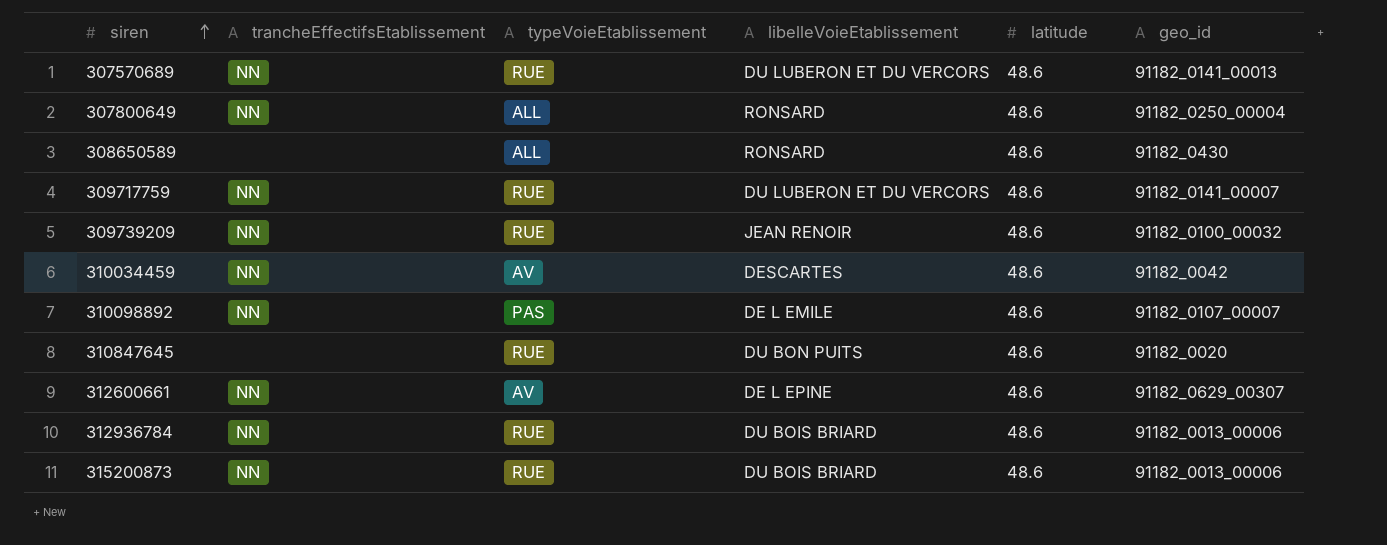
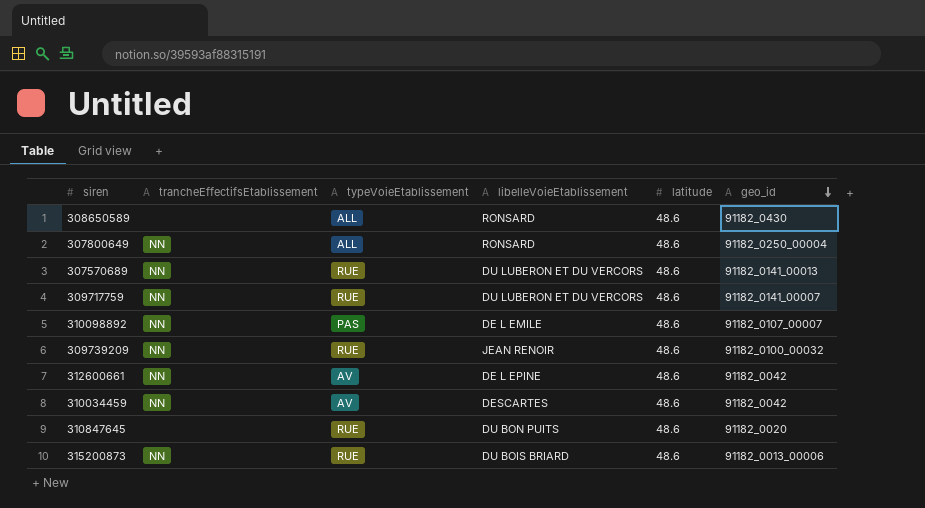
row order: siren ascending -> geo_id descending
row 312936784: NN | RUE | DU BOIS BRIARD | 48.6 | 91182_0013_00006 -> none
312600661 | geo_id: 91182_0629_00307 -> 91182_0042

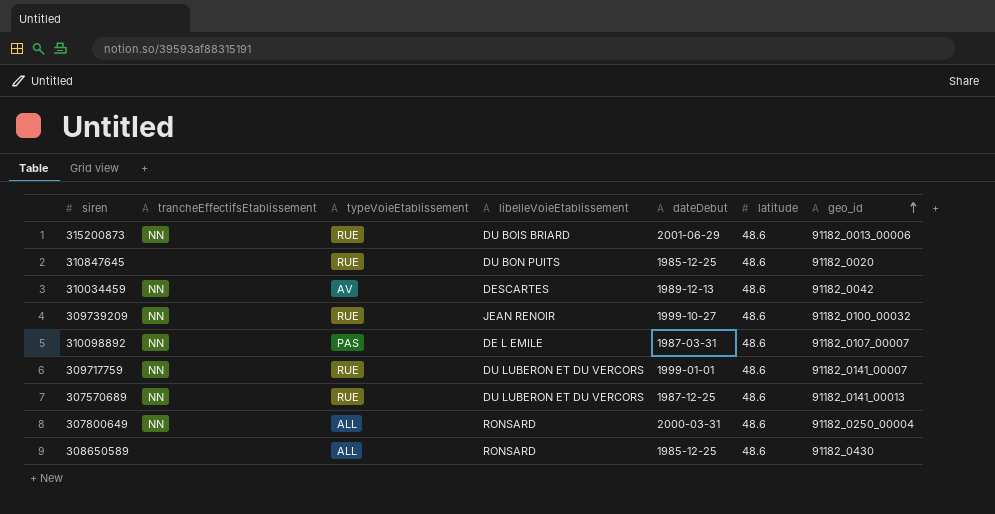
row order: geo_id descending -> geo_id ascending
column dateDebut | position: none -> 5
row 312600661: NN | AV | DE L EPINE | 48.6 | 91182_0042 -> none

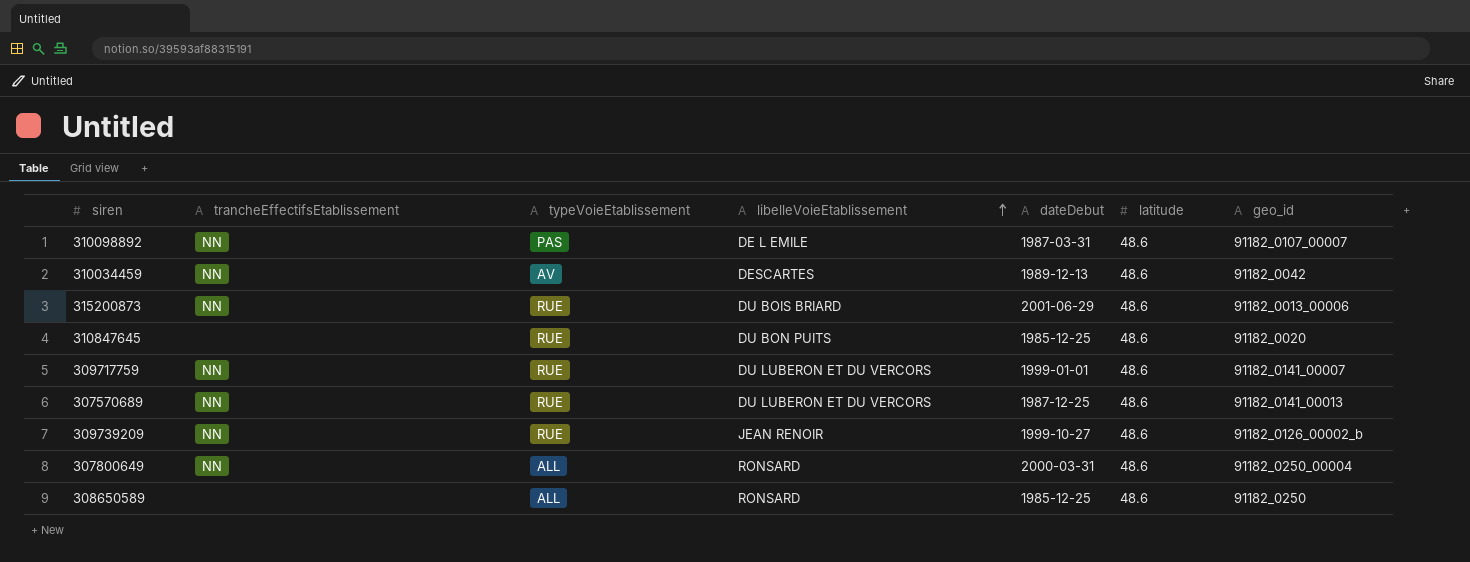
row order: geo_id ascending -> libelleVoieEtablissement ascending
309739209 | geo_id: 91182_0100_00032 -> 91182_0126_00002_b
308650589 | geo_id: 91182_0430 -> 91182_0250

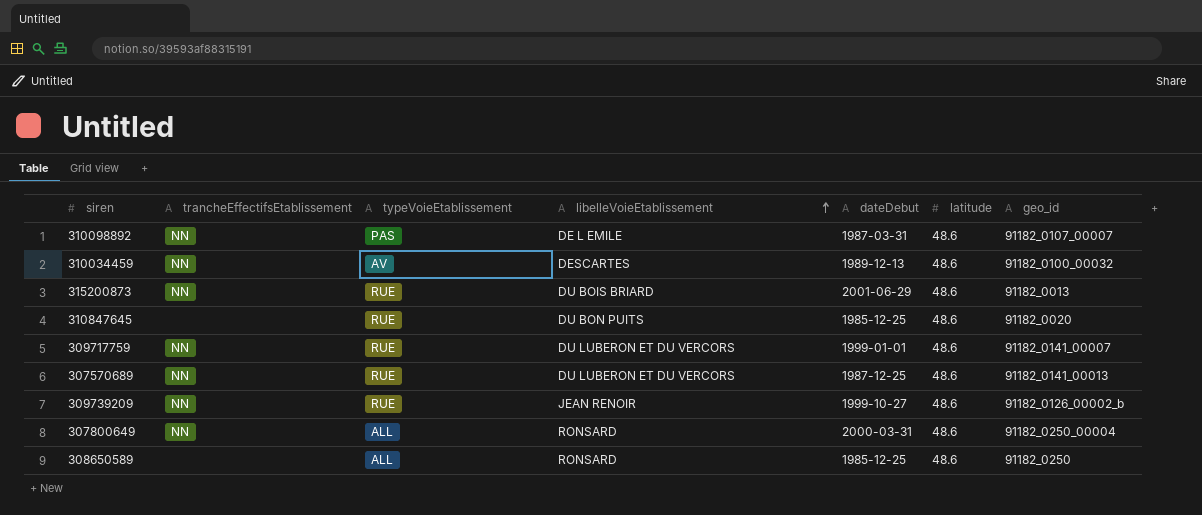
310034459 | geo_id: 91182_0042 -> 91182_0100_00032
315200873 | geo_id: 91182_0013_00006 -> 91182_0013

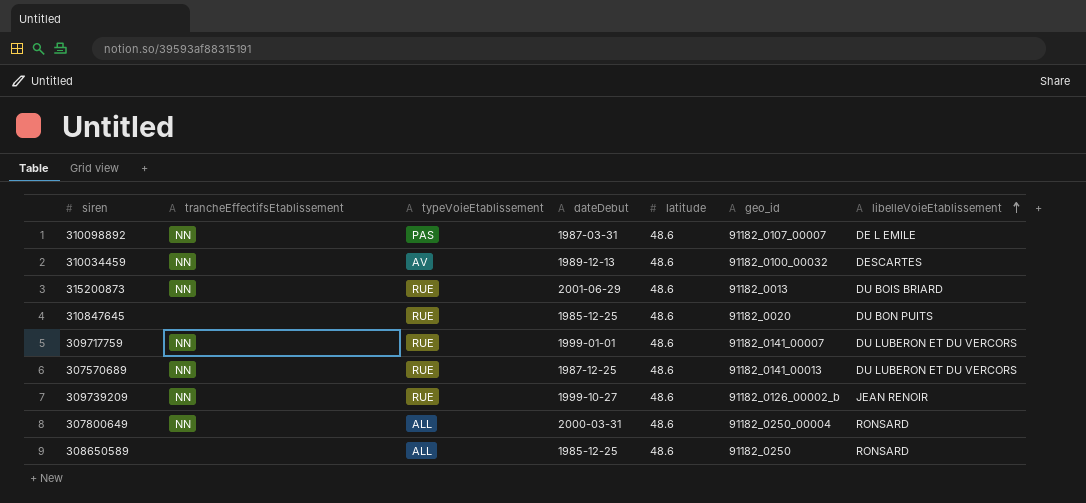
column libelleVoieEtablissement | position: 4 -> 7

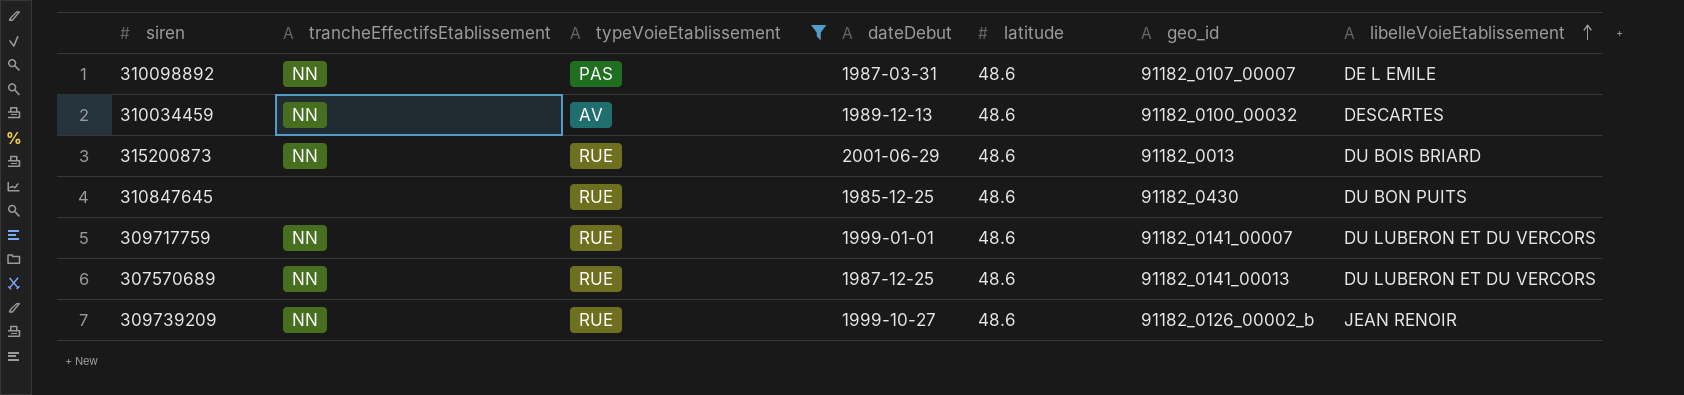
filter: none -> typeVoieEtablissement != ALL
310847645 | geo_id: 91182_0020 -> 91182_0430

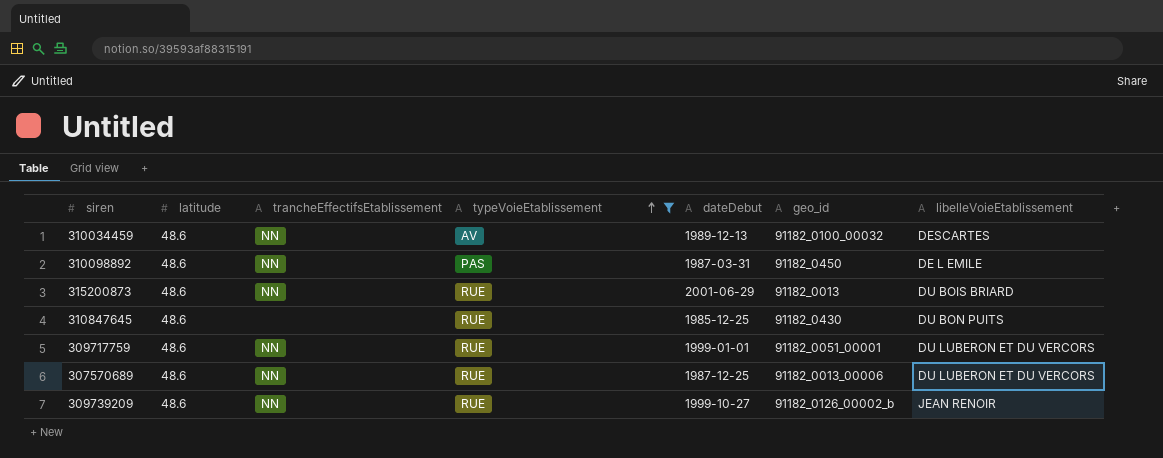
row order: libelleVoieEtablissement ascending -> typeVoieEtablissement ascending
column latitude | position: 5 -> 2
310098892 | geo_id: 91182_0107_00007 -> 91182_0450
309717759 | geo_id: 91182_0141_00007 -> 91182_0051_00001
307570689 | geo_id: 91182_0141_00013 -> 91182_0013_00006

